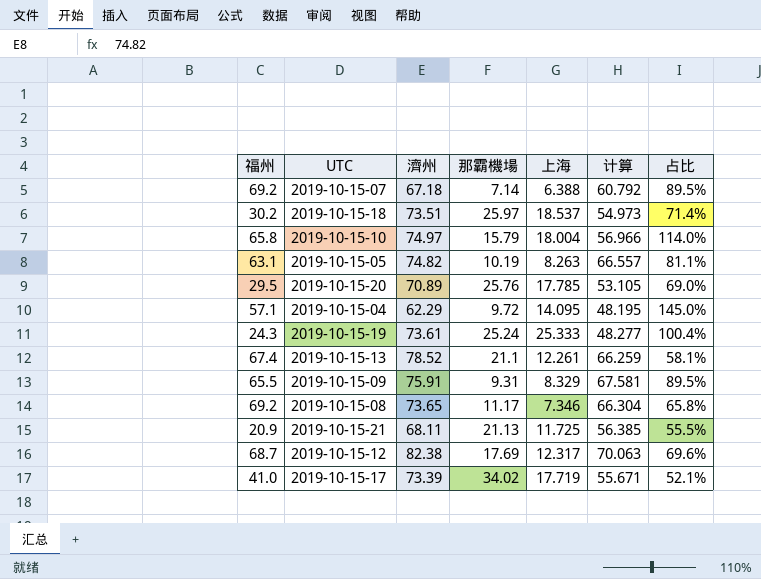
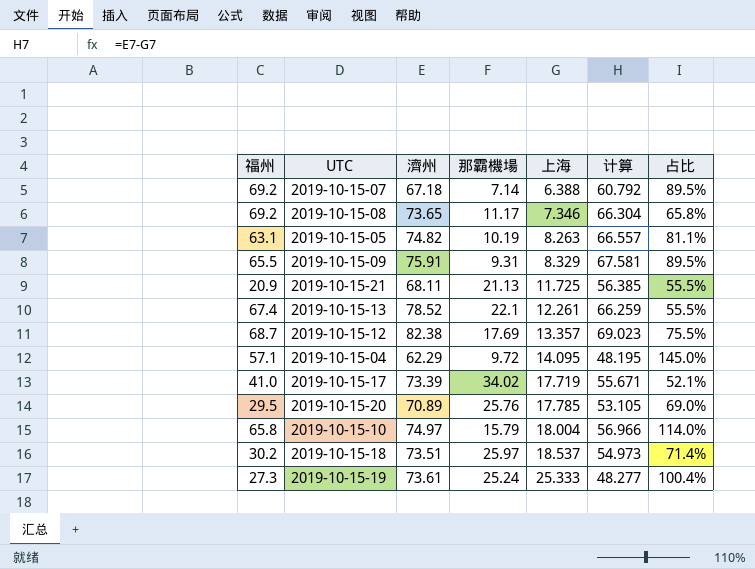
row order: none -> 上海 ascending
2019-10-15-13 | 那霸機場: 21.1 -> 22.1
2019-10-15-13 | 占比: 58.1% -> 55.5%
2019-10-15-12 | 上海: 12.317 -> 13.357
2019-10-15-12 | 计算: 70.063 -> 69.023
2019-10-15-12 | 占比: 69.6% -> 75.5%
2019-10-15-19 | 福州: 24.3 -> 27.3

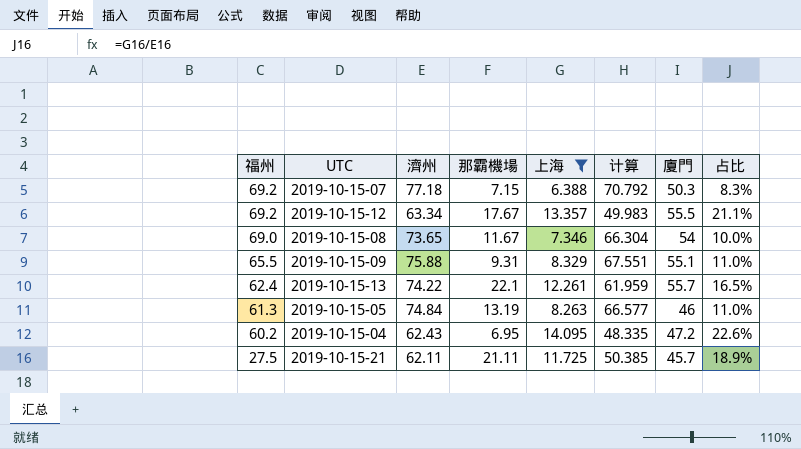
filter: none -> 上海 <= 14.095
row order: 上海 ascending -> 福州 descending
column 廈門 | position: none -> 7
column 占比 | formula: [上海] / [那霸機場] -> [上海] / [濟州]
2019-10-15-07 | 濟州: 67.18 -> 77.18
2019-10-15-07 | 那霸機場: 7.14 -> 7.15
2019-10-15-07 | 计算: 60.792 -> 70.792
2019-10-15-12 | 福州: 68.7 -> 69.2
2019-10-15-12 | 濟州: 82.38 -> 63.34
2019-10-15-12 | 那霸機場: 17.69 -> 17.67
2019-10-15-12 | 计算: 69.023 -> 49.983
2019-10-15-08 | 福州: 69.2 -> 69.0
2019-10-15-08 | 那霸機場: 11.17 -> 11.67
2019-10-15-09 | 濟州: 75.91 -> 75.88
2019-10-15-09 | 计算: 67.581 -> 67.551
2019-10-15-13 | 福州: 67.4 -> 62.4
2019-10-15-13 | 濟州: 78.52 -> 74.22
2019-10-15-13 | 计算: 66.259 -> 61.959
2019-10-15-05 | 福州: 63.1 -> 61.3
2019-10-15-05 | 濟州: 74.82 -> 74.84
2019-10-15-05 | 那霸機場: 10.19 -> 13.19
2019-10-15-05 | 计算: 66.557 -> 66.577
2019-10-15-04 | 福州: 57.1 -> 60.2
2019-10-15-04 | 濟州: 62.29 -> 62.43
2019-10-15-04 | 那霸機場: 9.72 -> 6.95
2019-10-15-04 | 计算: 48.195 -> 48.335
2019-10-15-21 | 福州: 20.9 -> 27.5
2019-10-15-21 | 濟州: 68.11 -> 62.11
2019-10-15-21 | 那霸機場: 21.13 -> 21.11
2019-10-15-21 | 计算: 56.385 -> 50.385

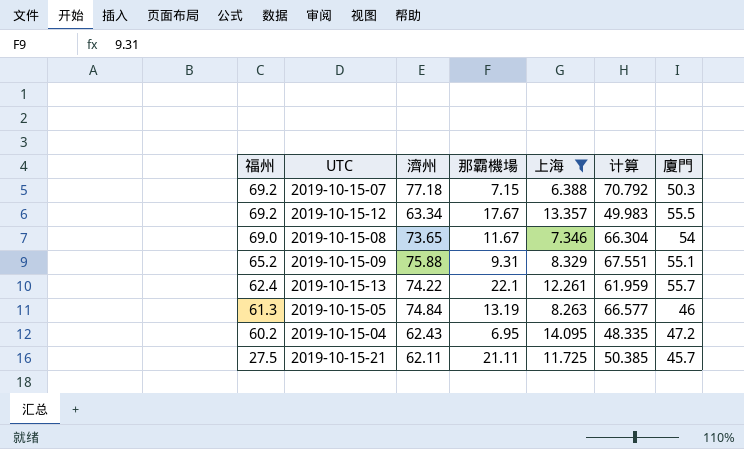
column 占比 | formula: [上海] / [濟州] -> none
2019-10-15-09 | 福州: 65.5 -> 65.2

